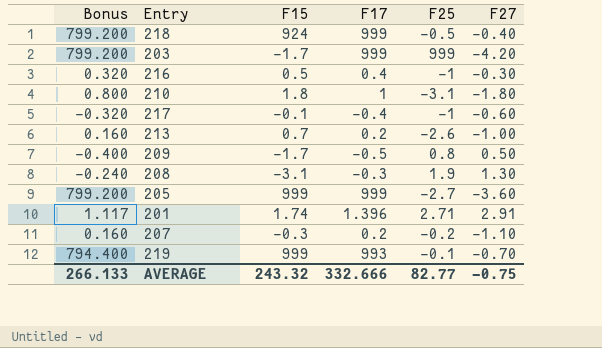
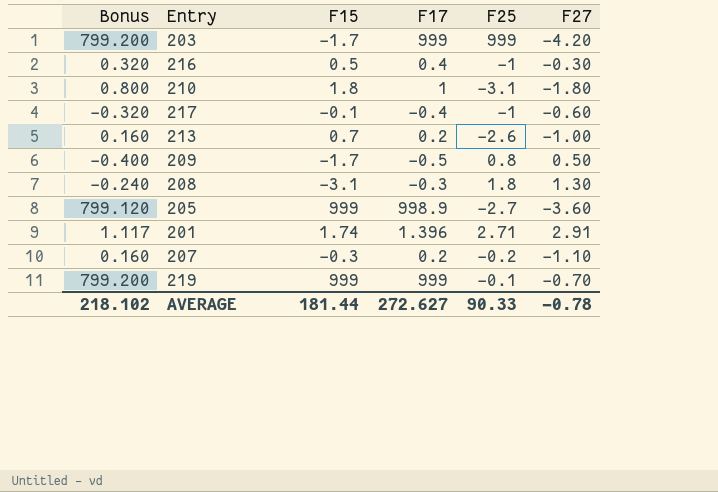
row 218: 799.200 | 924 | 999 | -0.5 | -0.40 -> none
208 | F25: 1.9 -> 1.8
205 | Bonus: 799.200 -> 799.120
205 | F17: 999 -> 998.9
219 | Bonus: 794.400 -> 799.200
219 | F17: 993 -> 999
AVERAGE | Bonus: 266.133 -> 218.102
AVERAGE | F15: 243.32 -> 181.44
AVERAGE | F17: 332.666 -> 272.627
AVERAGE | F25: 82.77 -> 90.33
AVERAGE | F27: -0.75 -> -0.78

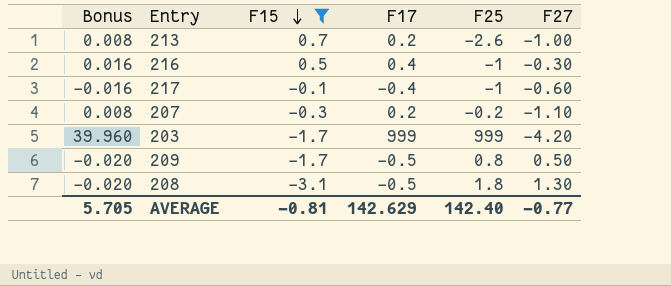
filter: none -> F15 <= 0.7
row order: none -> F15 descending
column Bonus | formula: [F17] * 0.8 -> [F17] * 0.04
208 | F17: -0.3 -> -0.5
AVERAGE | Bonus: 218.102 -> 5.705
AVERAGE | F15: 181.44 -> -0.81
AVERAGE | F17: 272.627 -> 142.629
AVERAGE | F25: 90.33 -> 142.40
AVERAGE | F27: -0.78 -> -0.77

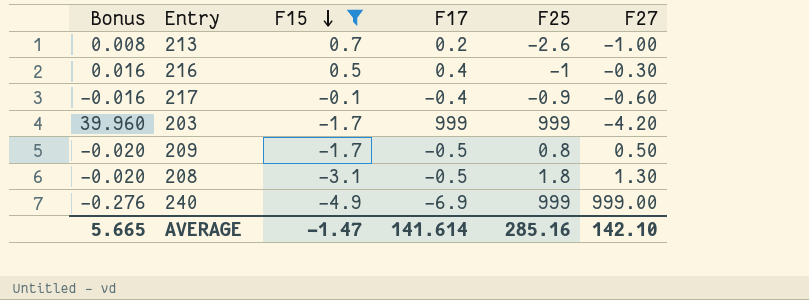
row 207: 0.008 | -0.3 | 0.2 | -0.2 | -1.10 -> none
217 | F25: -1 -> -0.9
row 240: none -> -0.276 | -4.9 | -6.9 | 999 | 999.00
AVERAGE | Bonus: 5.705 -> 5.665
AVERAGE | F15: -0.81 -> -1.47
AVERAGE | F17: 142.629 -> 141.614
AVERAGE | F25: 142.40 -> 285.16
AVERAGE | F27: -0.77 -> 142.10

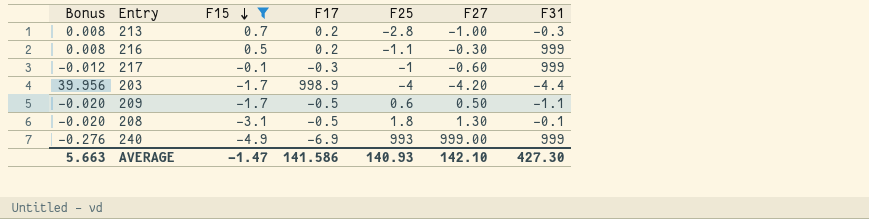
column F31 | position: none -> 7
213 | F25: -2.6 -> -2.8
216 | Bonus: 0.016 -> 0.008
216 | F17: 0.4 -> 0.2
216 | F25: -1 -> -1.1
217 | Bonus: -0.016 -> -0.012
217 | F17: -0.4 -> -0.3
217 | F25: -0.9 -> -1
203 | Bonus: 39.960 -> 39.956
203 | F17: 999 -> 998.9
203 | F25: 999 -> -4
209 | F25: 0.8 -> 0.6
240 | F25: 999 -> 993
AVERAGE | Bonus: 5.665 -> 5.663
AVERAGE | F17: 141.614 -> 141.586
AVERAGE | F25: 285.16 -> 140.93

